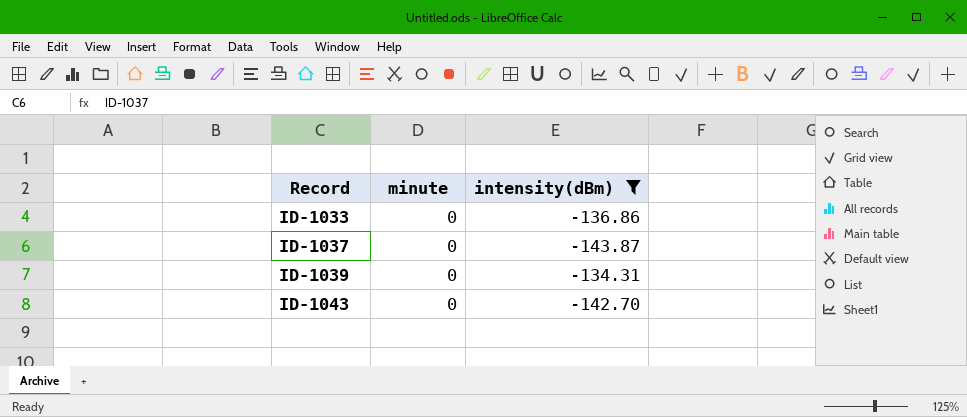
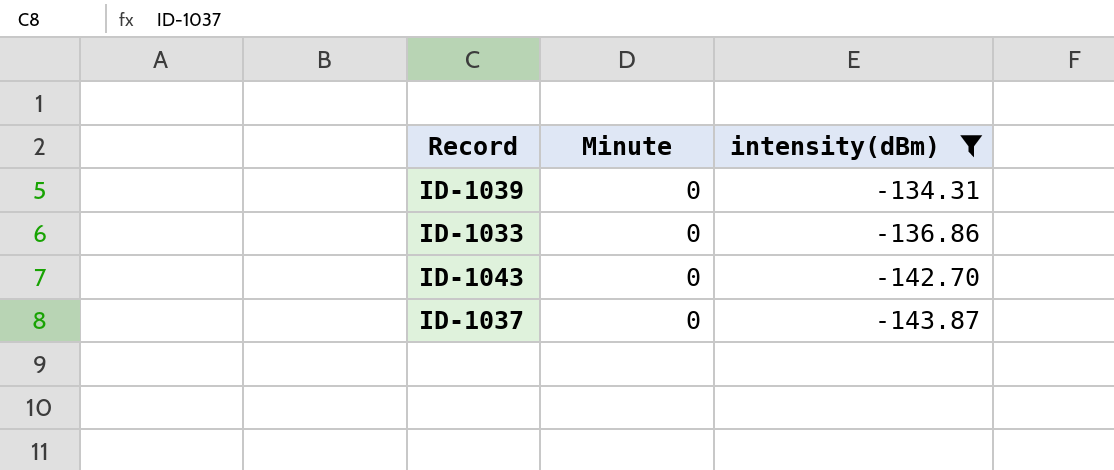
row order: Record ascending -> intensity(dBm) descending
column name: minute -> Minute

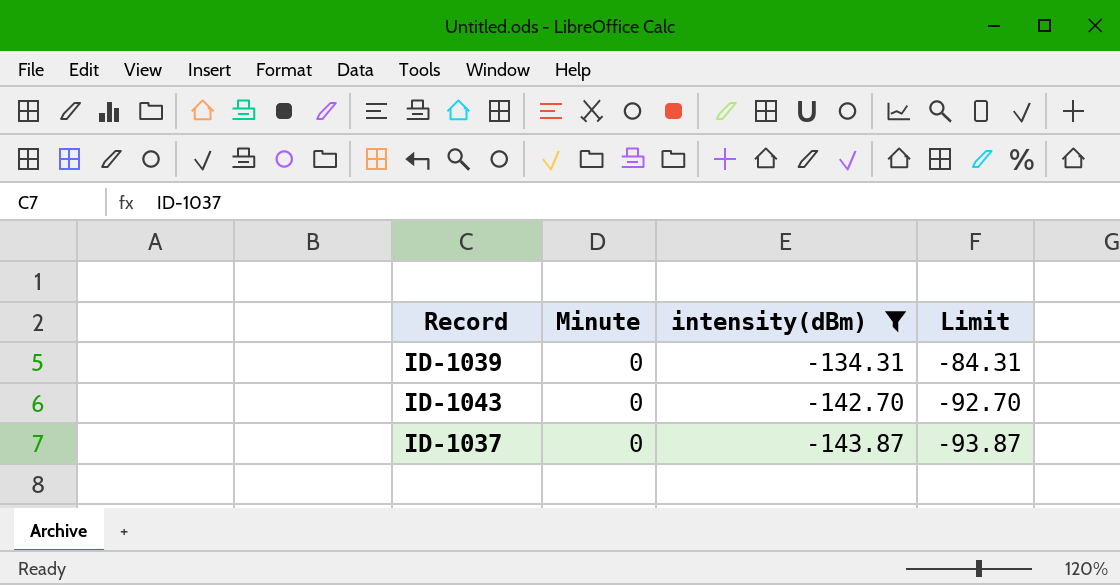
column Limit | formula: none -> [intensity(dBm)] + 50
row ID-1033: 0 | -136.86 -> none

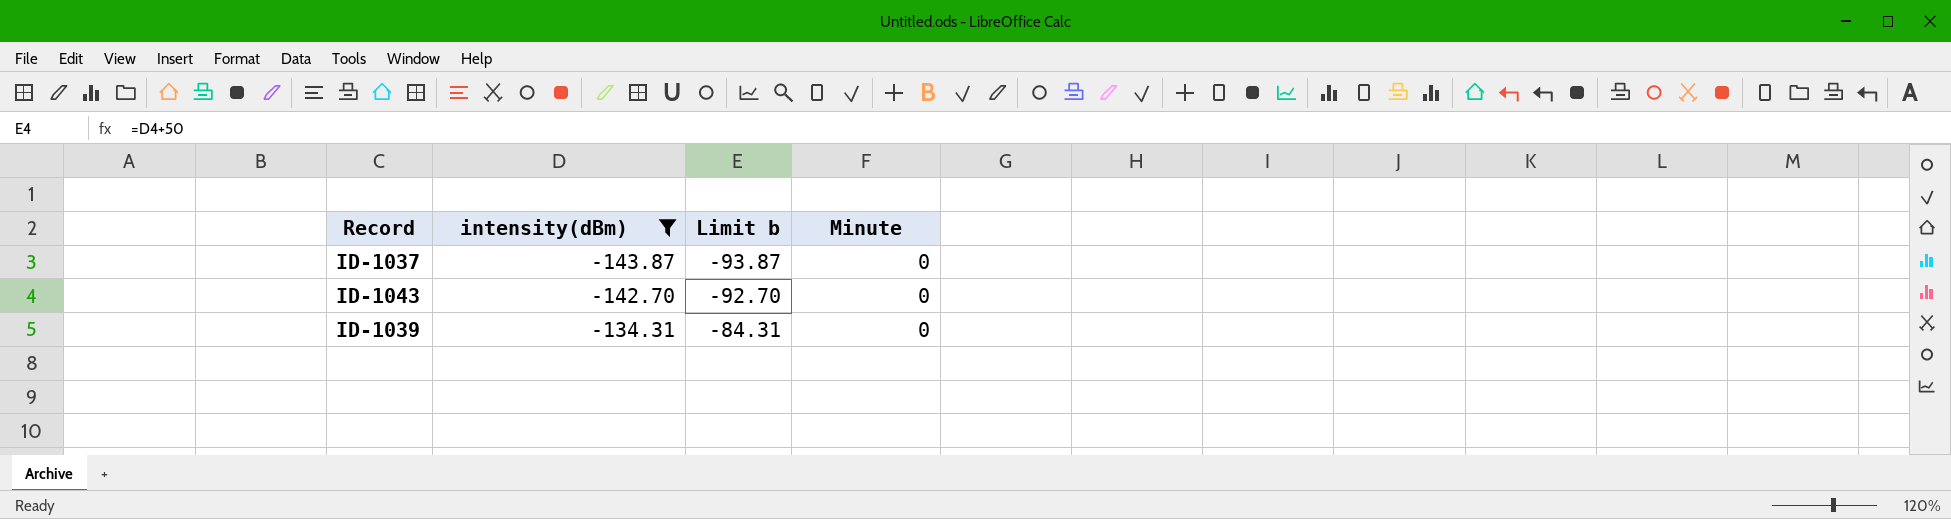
row order: intensity(dBm) descending -> intensity(dBm) ascending
column name: Limit -> Limit b
column Minute | position: 2 -> 4

